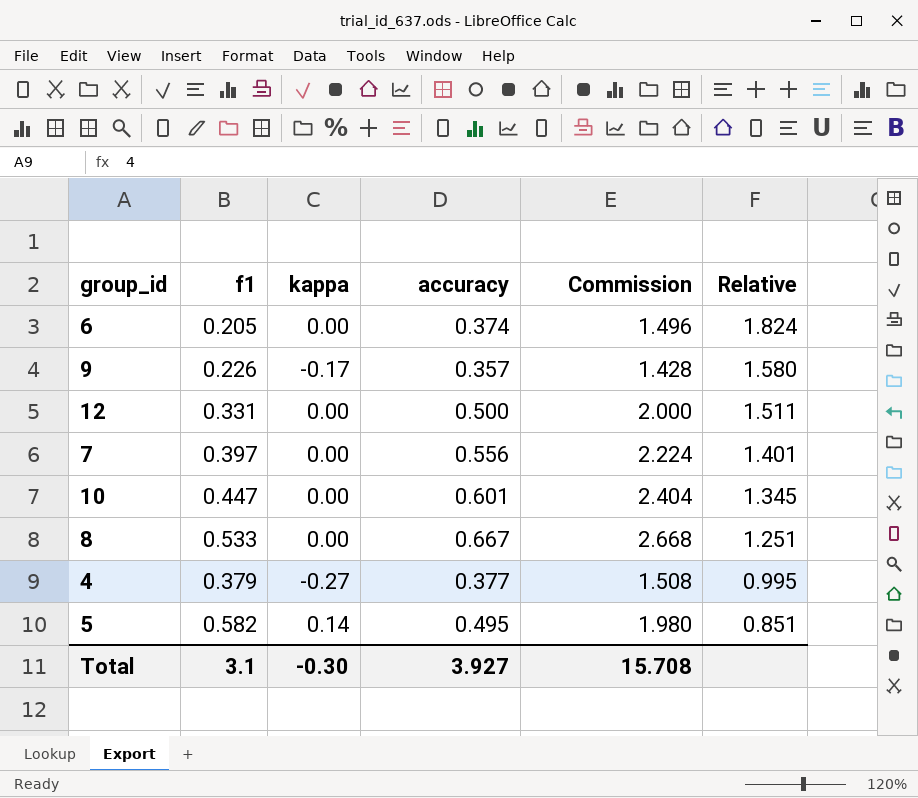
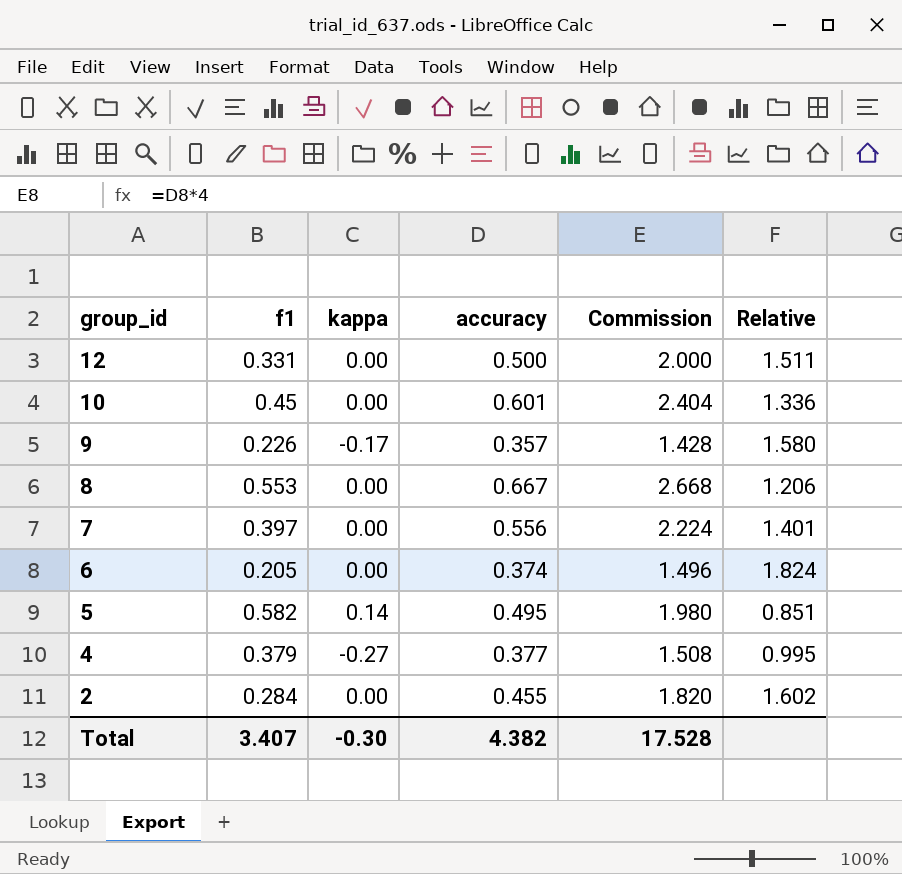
row order: Relative descending -> group_id descending
10 | f1: 0.447 -> 0.45
10 | Relative: 1.345 -> 1.336
8 | f1: 0.533 -> 0.553
8 | Relative: 1.251 -> 1.206
row 2: none -> 0.284 | 0.00 | 0.455 | 1.820 | 1.602
Total | f1: 3.1 -> 3.407
Total | accuracy: 3.927 -> 4.382
Total | Commission: 15.708 -> 17.528

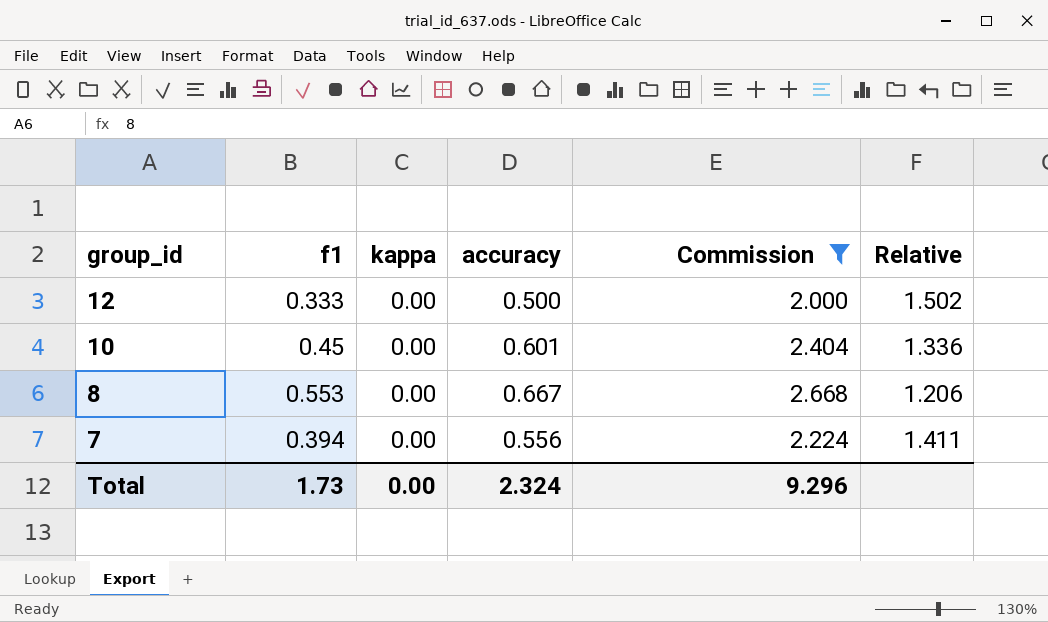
filter: none -> Commission >= 2.000
12 | f1: 0.331 -> 0.333
12 | Relative: 1.511 -> 1.502
7 | f1: 0.397 -> 0.394
7 | Relative: 1.401 -> 1.411
Total | f1: 3.407 -> 1.73
Total | kappa: -0.30 -> 0.00
Total | accuracy: 4.382 -> 2.324
Total | Commission: 17.528 -> 9.296

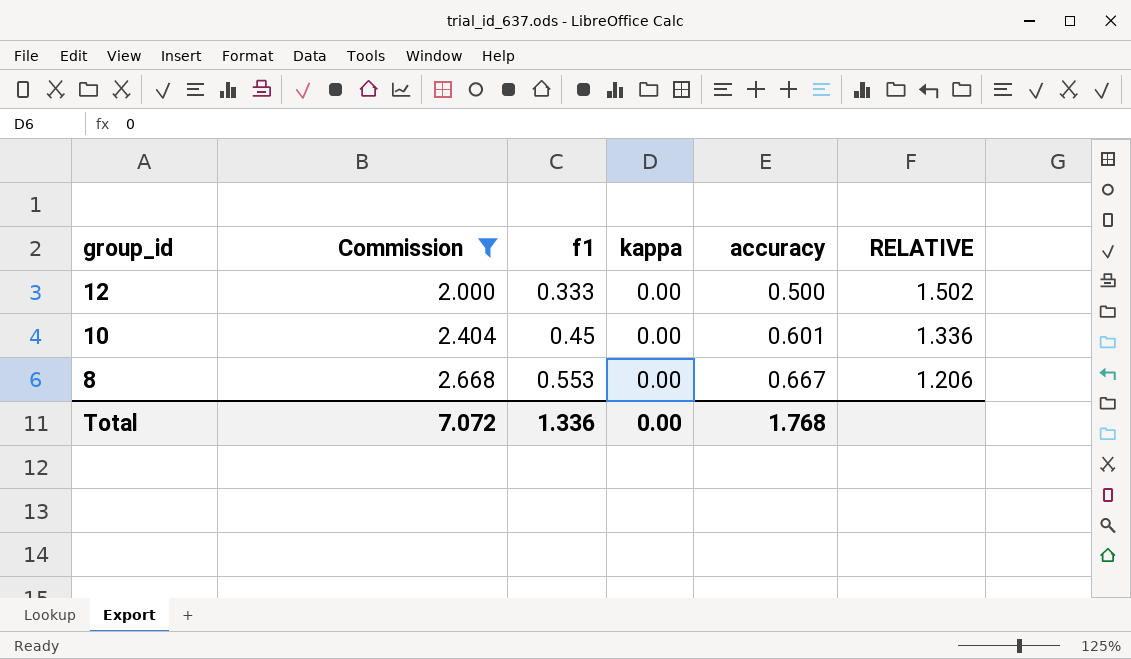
column Commission | position: 5 -> 2
column name: Relative -> RELATIVE
row 7: 0.394 | 0.00 | 0.556 | 2.224 | 1.411 -> none
Total | Commission: 9.296 -> 7.072
Total | f1: 1.73 -> 1.336
Total | accuracy: 2.324 -> 1.768

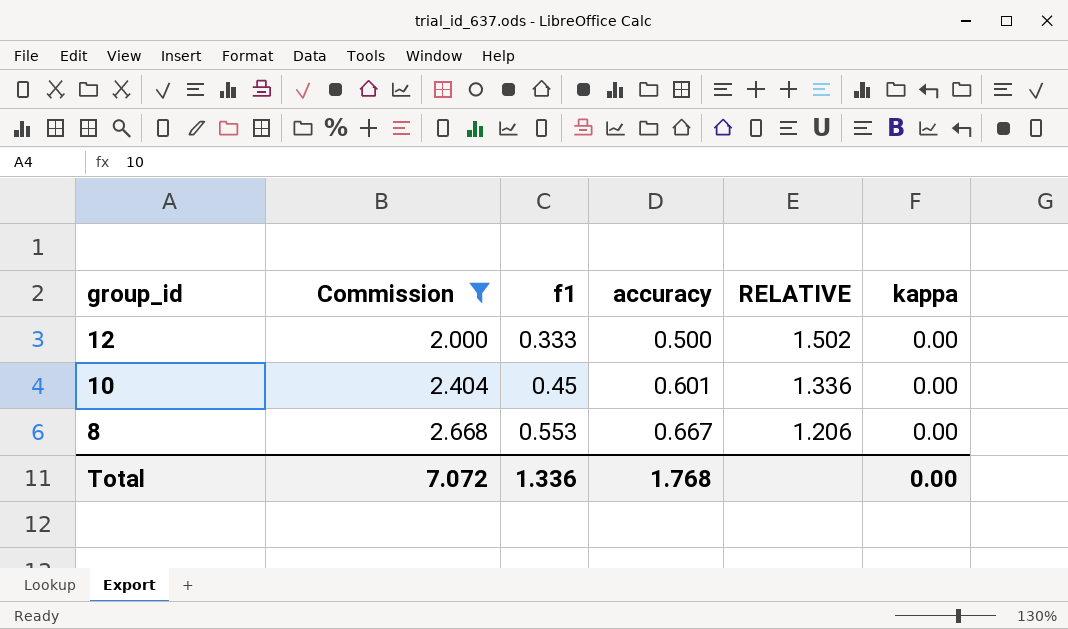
column kappa | position: 4 -> 6

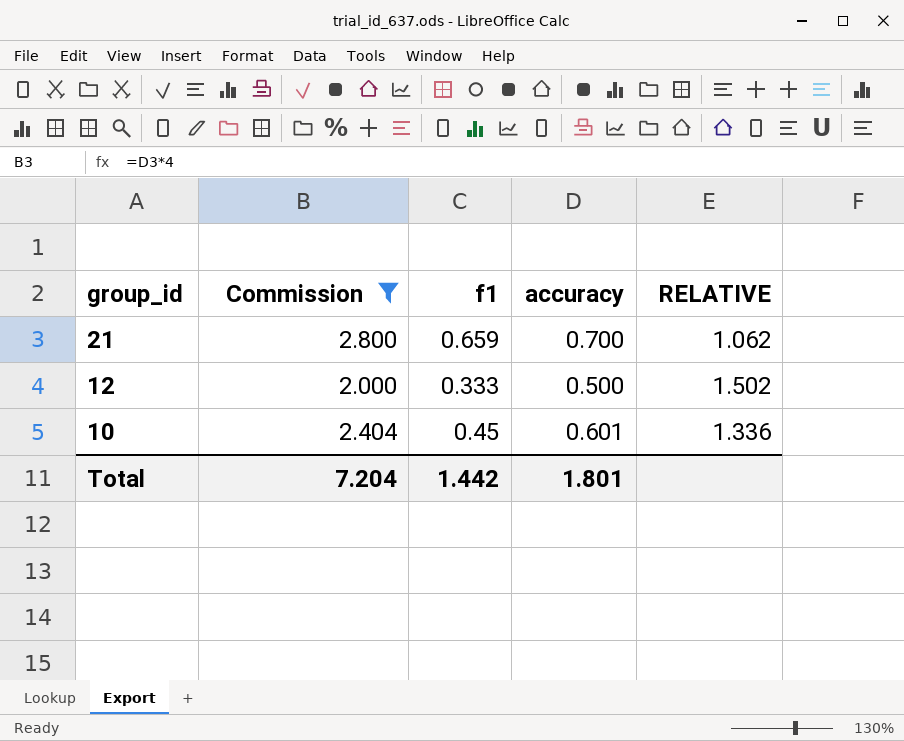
column kappa | position: 6 -> none
row 8: 2.668 | 0.553 | 0.667 | 1.206 | 0.00 -> none
row 21: none -> 2.800 | 0.659 | 0.700 | 1.062
Total | Commission: 7.072 -> 7.204
Total | f1: 1.336 -> 1.442
Total | accuracy: 1.768 -> 1.801

